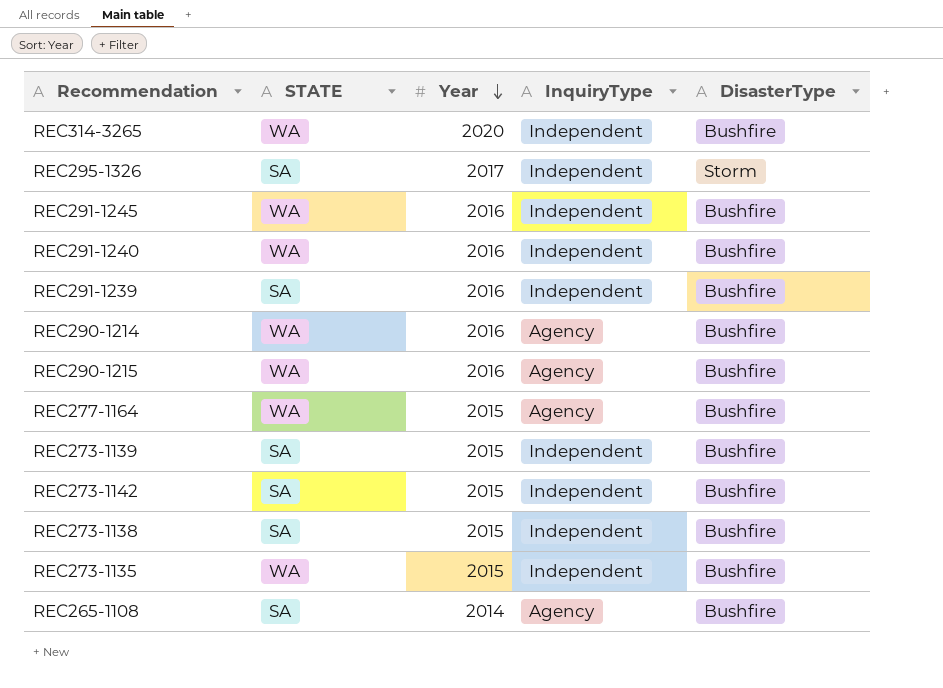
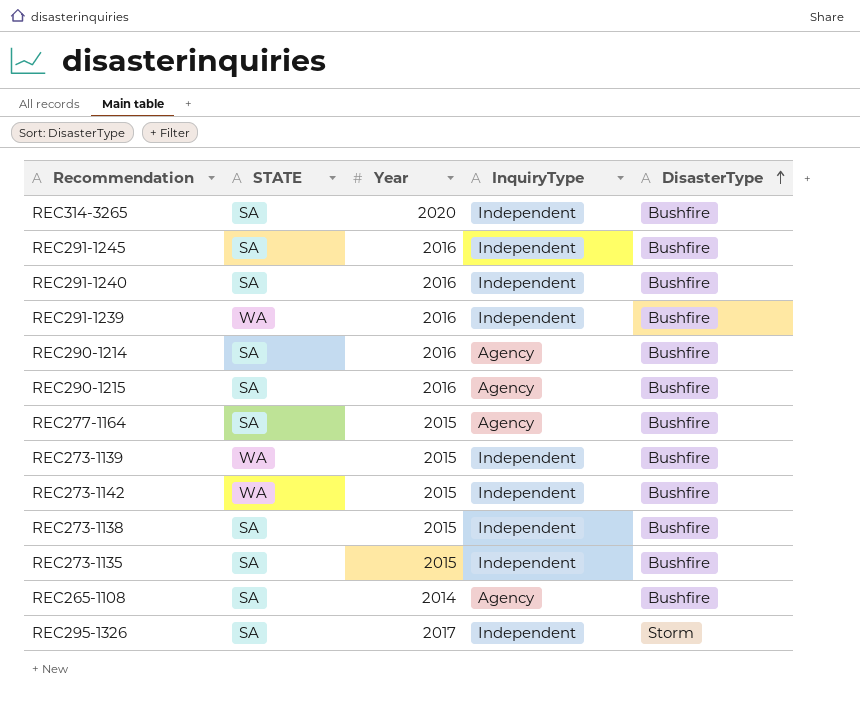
row order: Year descending -> DisasterType ascending
REC314-3265 | STATE: WA -> SA
REC291-1245 | STATE: WA -> SA
REC291-1240 | STATE: WA -> SA
REC291-1239 | STATE: SA -> WA
REC290-1214 | STATE: WA -> SA
REC290-1215 | STATE: WA -> SA
REC277-1164 | STATE: WA -> SA
REC273-1139 | STATE: SA -> WA
REC273-1142 | STATE: SA -> WA
REC273-1135 | STATE: WA -> SA

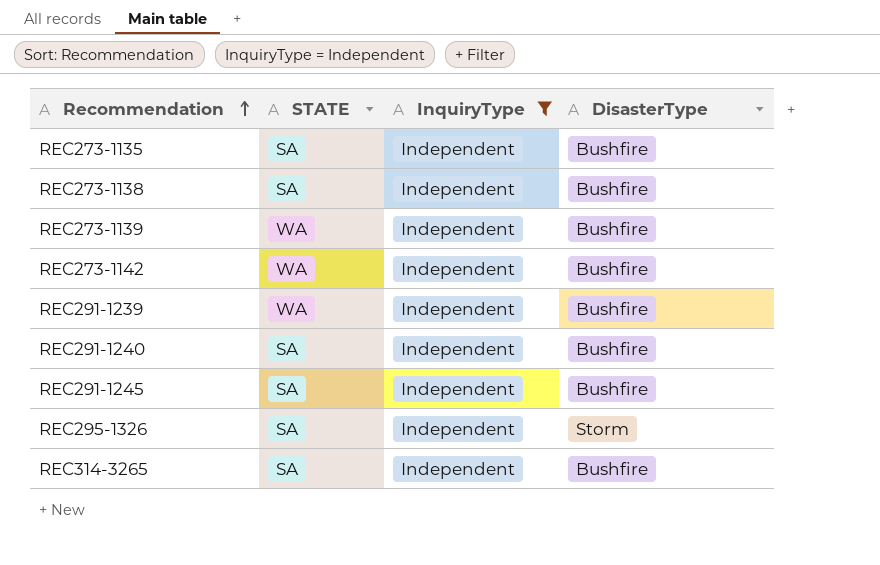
filter: none -> InquiryType = Independent
row order: DisasterType ascending -> Recommendation ascending
column Year | position: 3 -> none

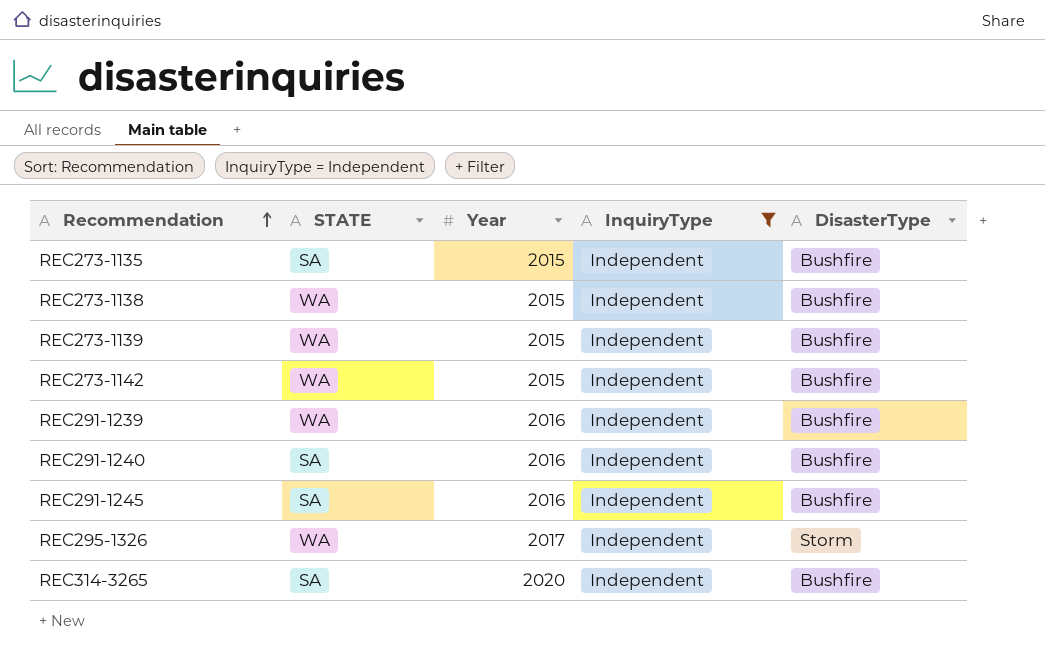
column Year | position: none -> 3
REC273-1138 | STATE: SA -> WA
REC295-1326 | STATE: SA -> WA

